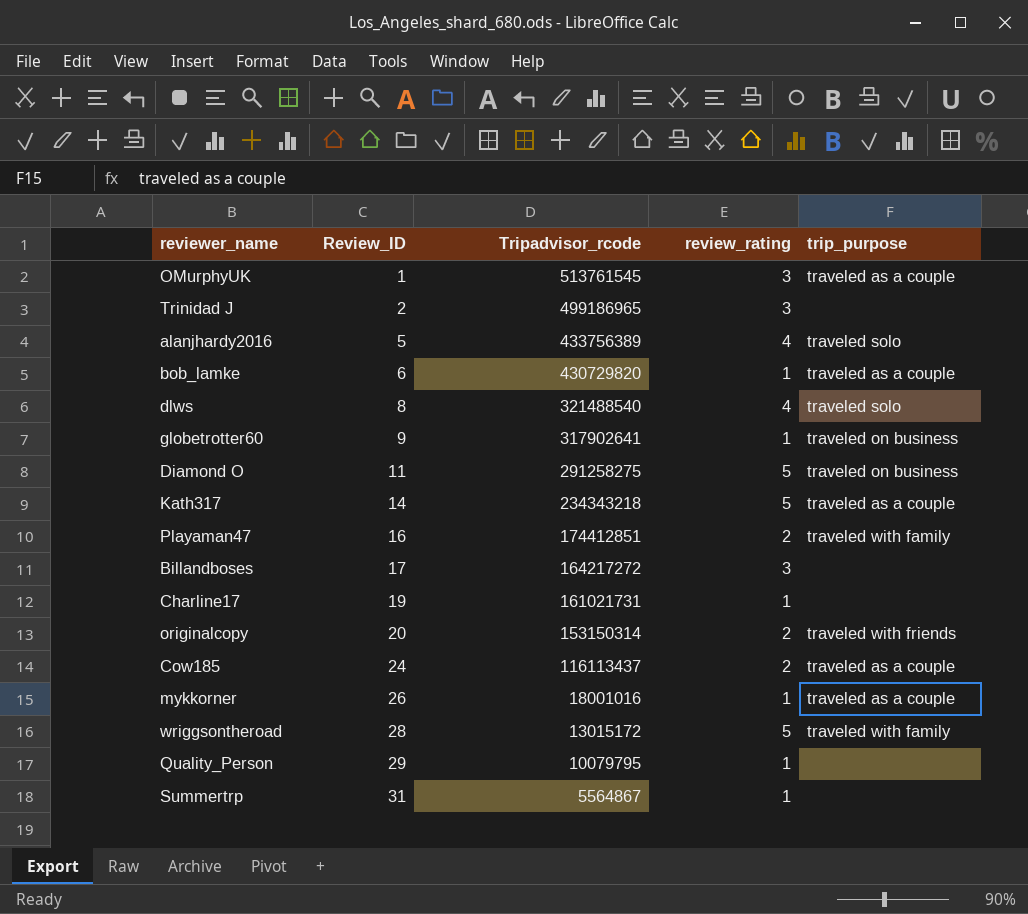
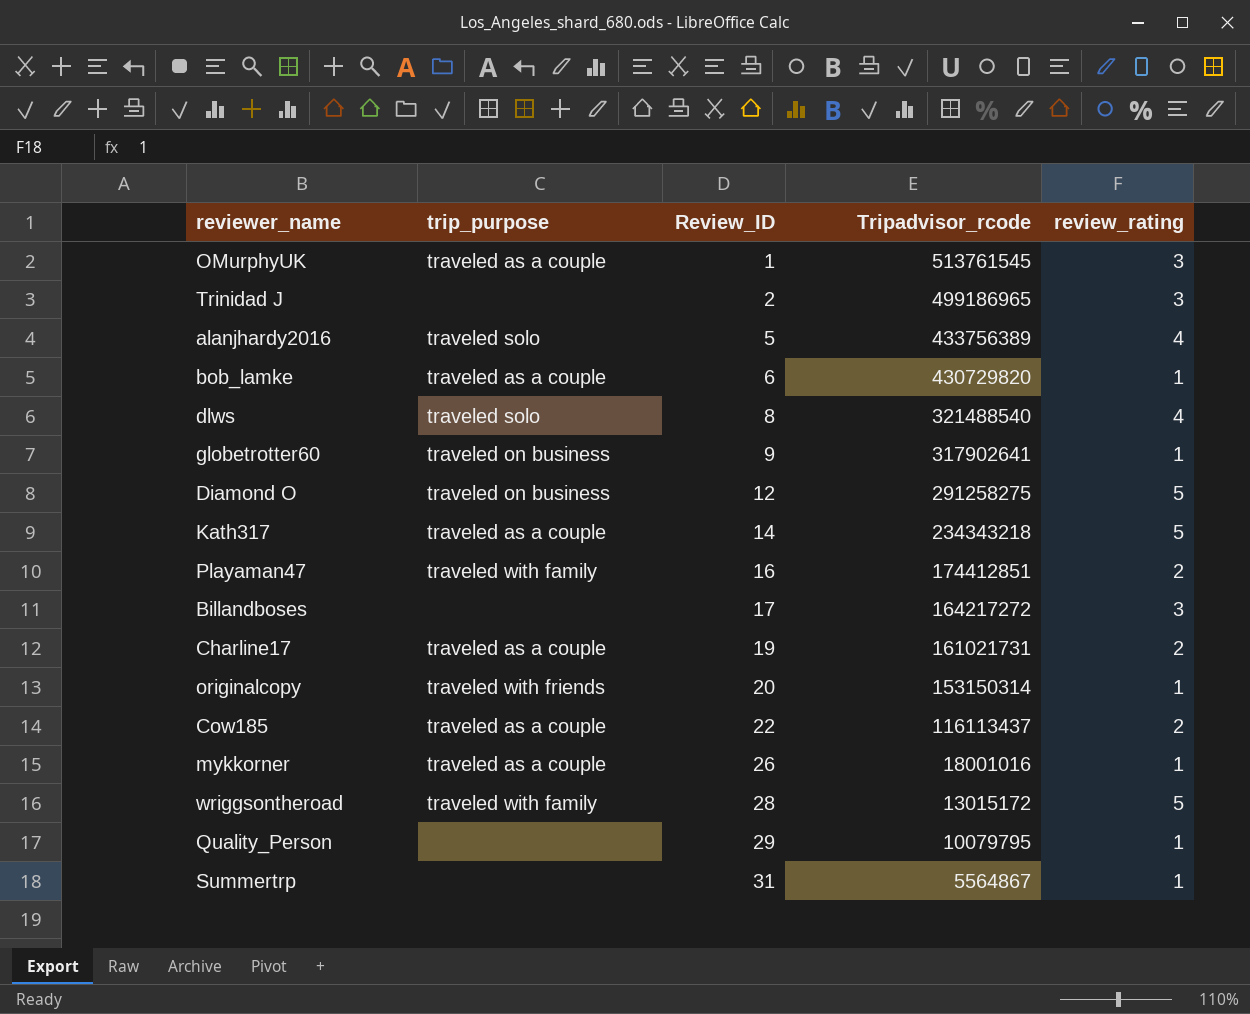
column trip_purpose | position: 5 -> 2
Diamond O | Review_ID: 11 -> 12
Charline17 | trip_purpose: none -> traveled as a couple
Charline17 | review_rating: 1 -> 2
originalcopy | review_rating: 2 -> 1
Cow185 | Review_ID: 24 -> 22

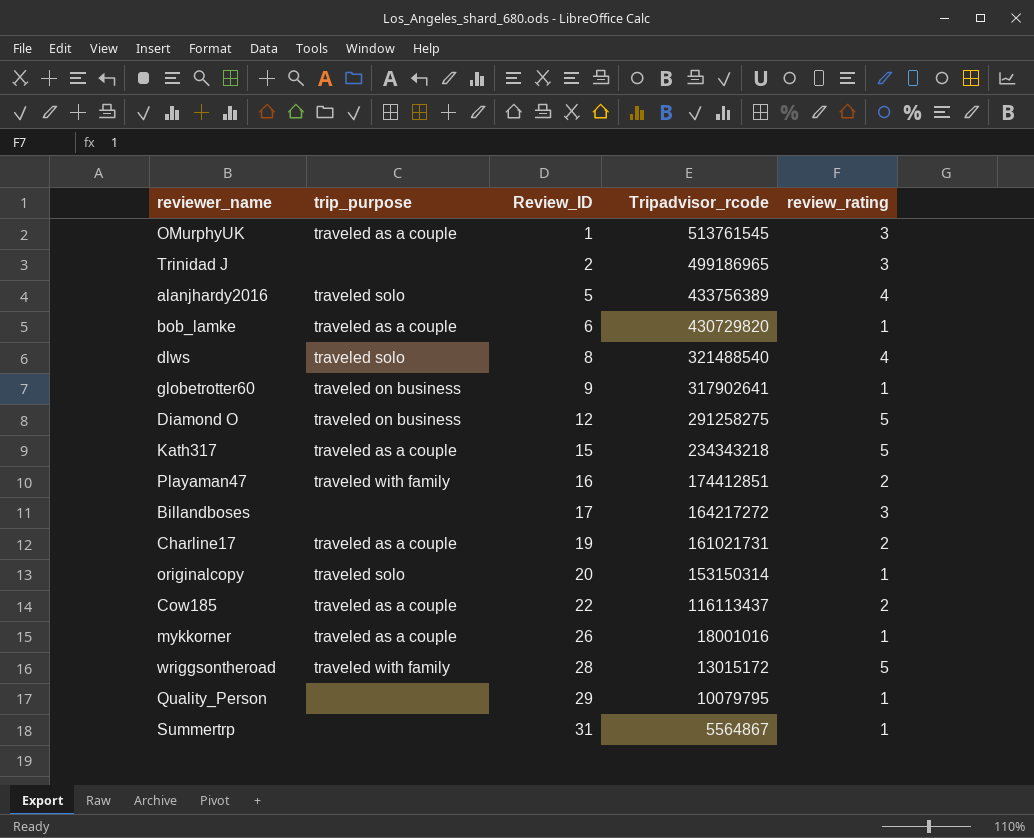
Kath317 | Review_ID: 14 -> 15
originalcopy | trip_purpose: traveled with friends -> traveled solo

